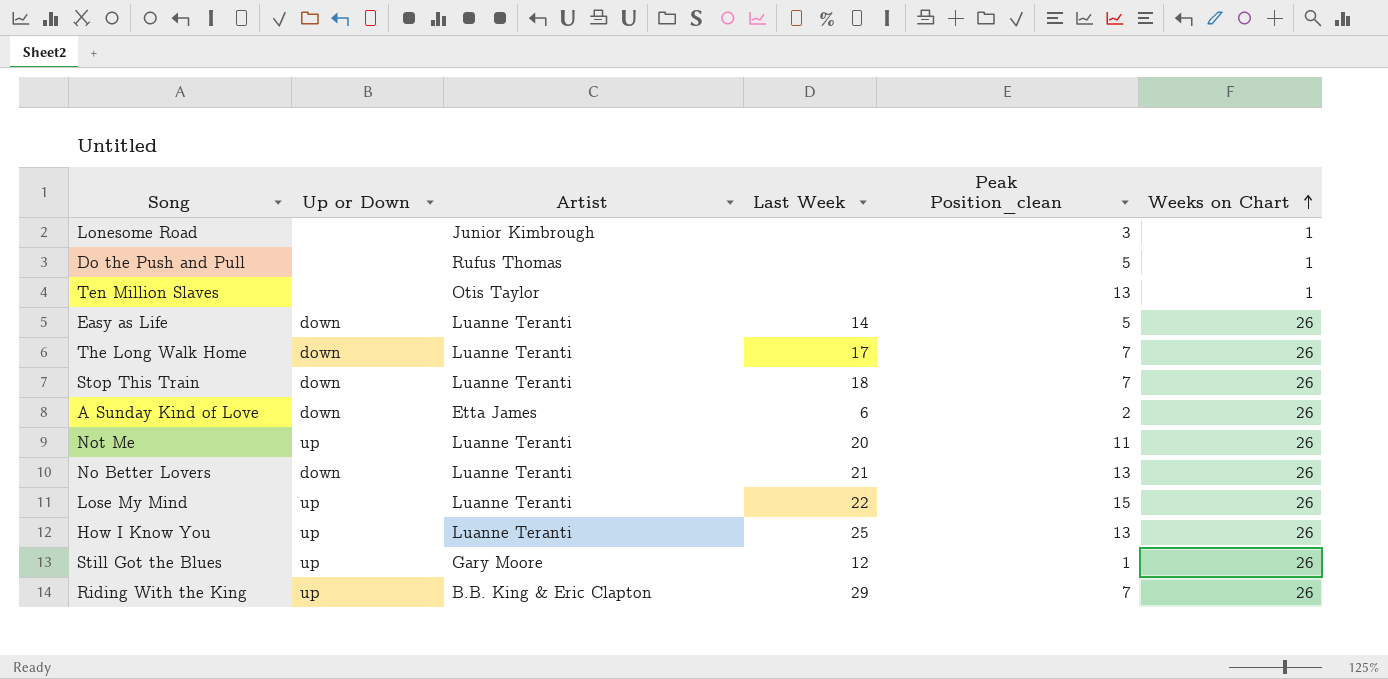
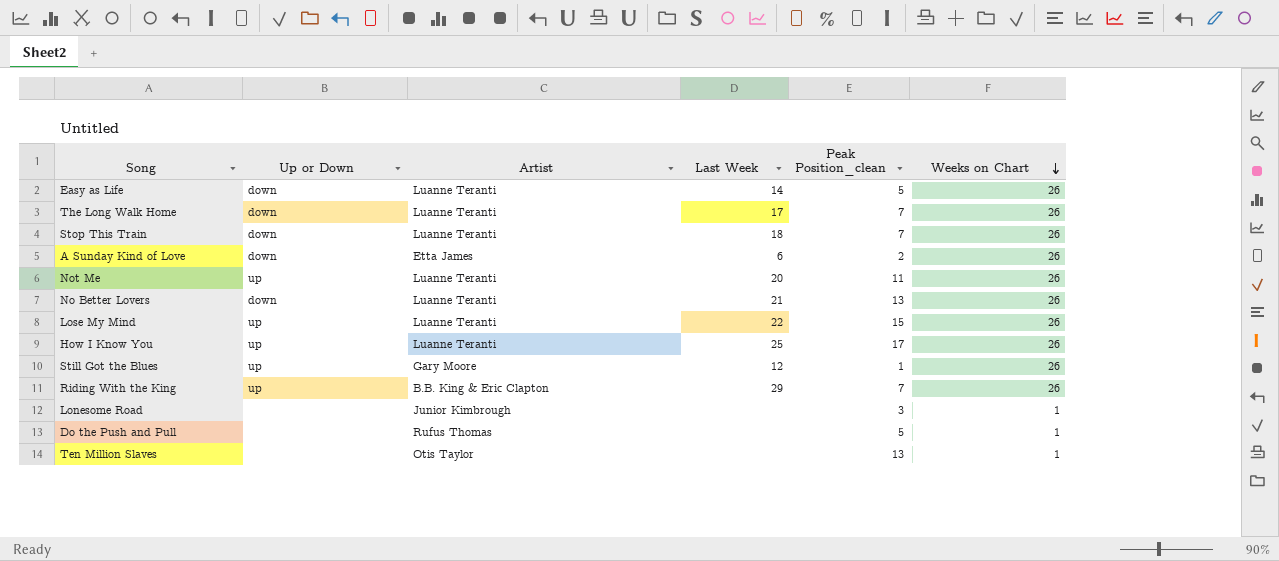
row order: Weeks on Chart ascending -> Weeks on Chart descending
How I Know You | Peak Position_clean: 13 -> 17

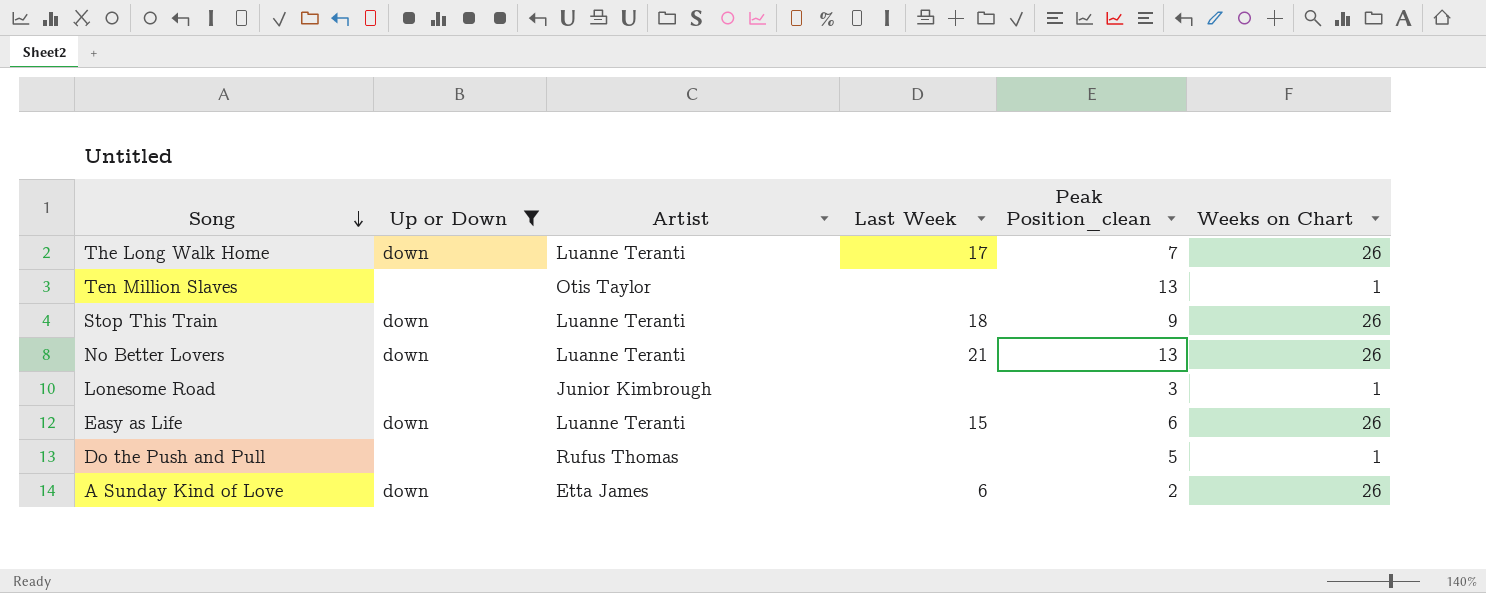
filter: none -> Up or Down != up
row order: Weeks on Chart descending -> Song descending
Stop This Train | Peak Position_clean: 7 -> 9
Easy as Life | Last Week: 14 -> 15
Easy as Life | Peak Position_clean: 5 -> 6

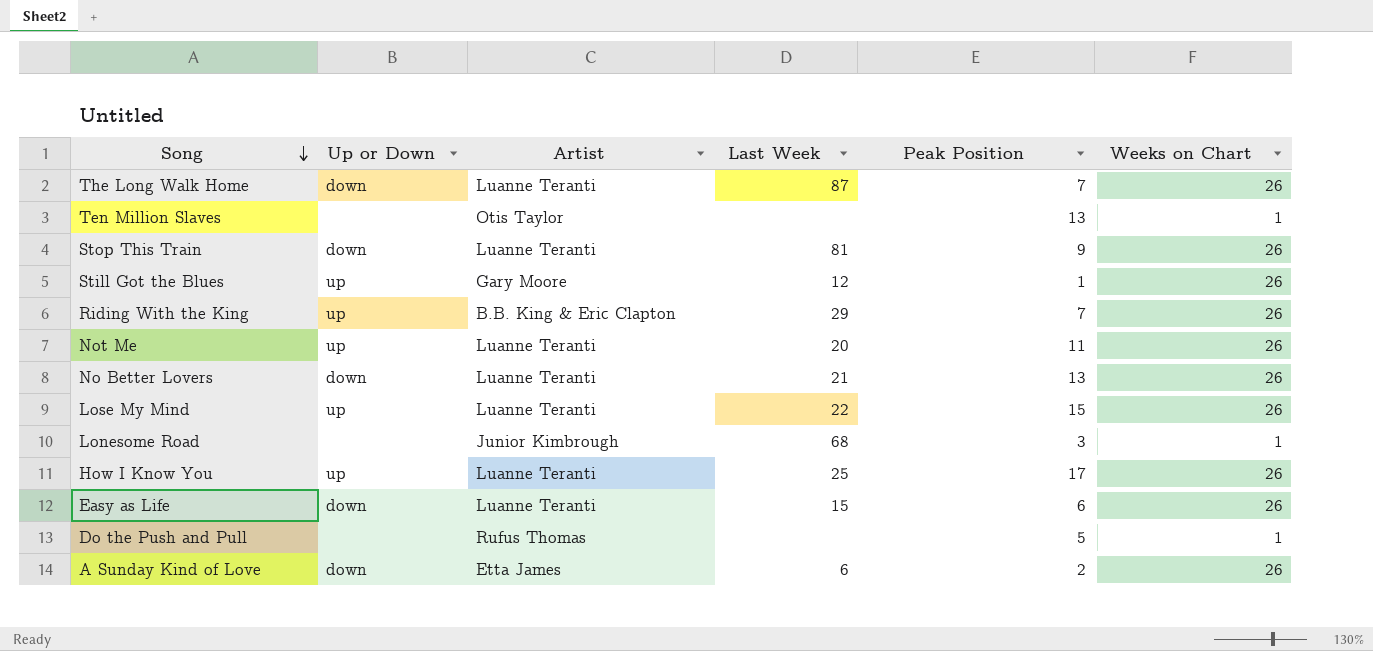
filter: Up or Down != up -> none
column name: Peak Position_clean -> Peak Position
The Long Walk Home | Last Week: 17 -> 87
Stop This Train | Last Week: 18 -> 81
Lonesome Road | Last Week: none -> 68

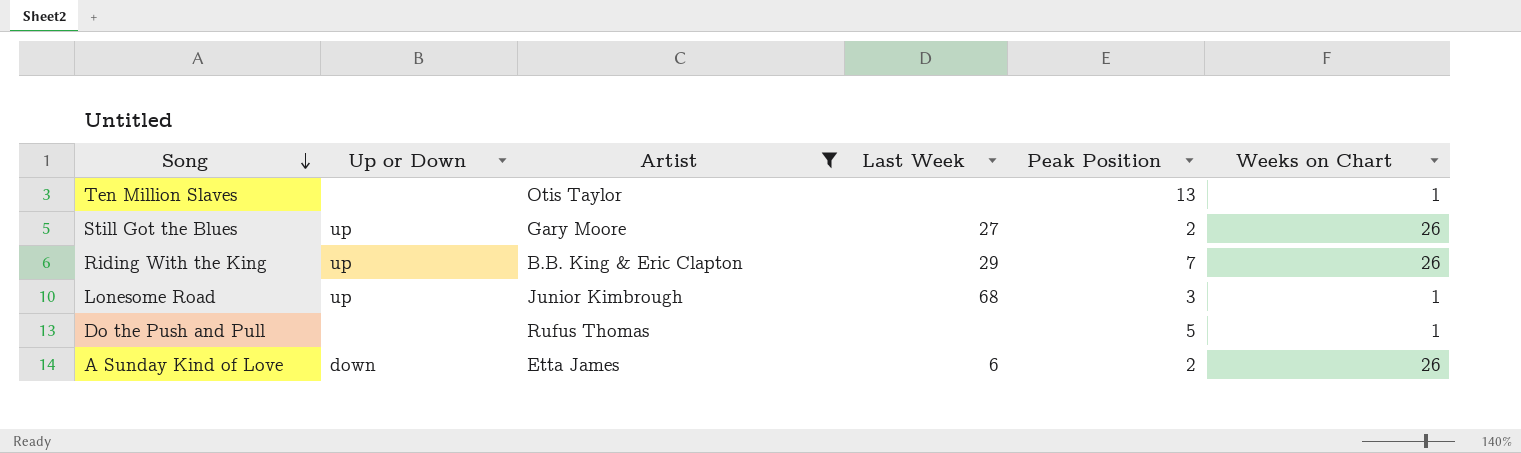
filter: none -> Artist != Luanne Teranti
Still Got the Blues | Last Week: 12 -> 27
Still Got the Blues | Peak Position: 1 -> 2
Lonesome Road | Up or Down: none -> up

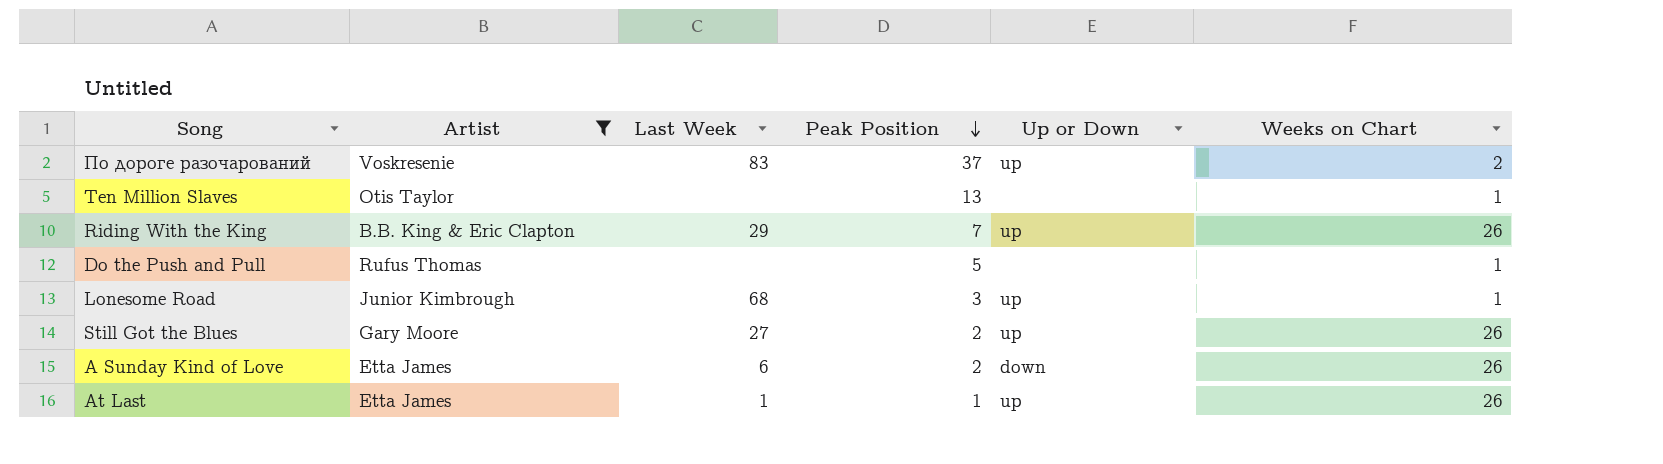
row order: Song descending -> Peak Position descending
column Up or Down | position: 2 -> 5
row По дороге разочарований: none -> Voskresenie | 83 | 37 | up | 2
row At Last: none -> Etta James | 1 | 1 | up | 26

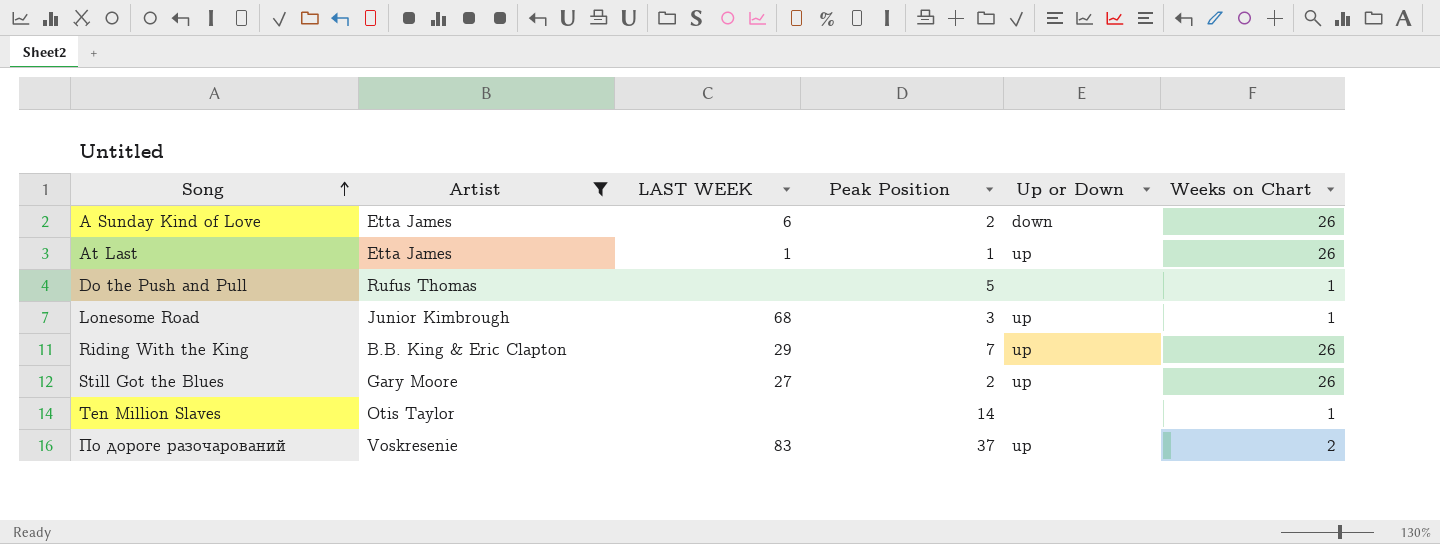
row order: Peak Position descending -> Song ascending
column name: Last Week -> LAST WEEK
Ten Million Slaves | Peak Position: 13 -> 14

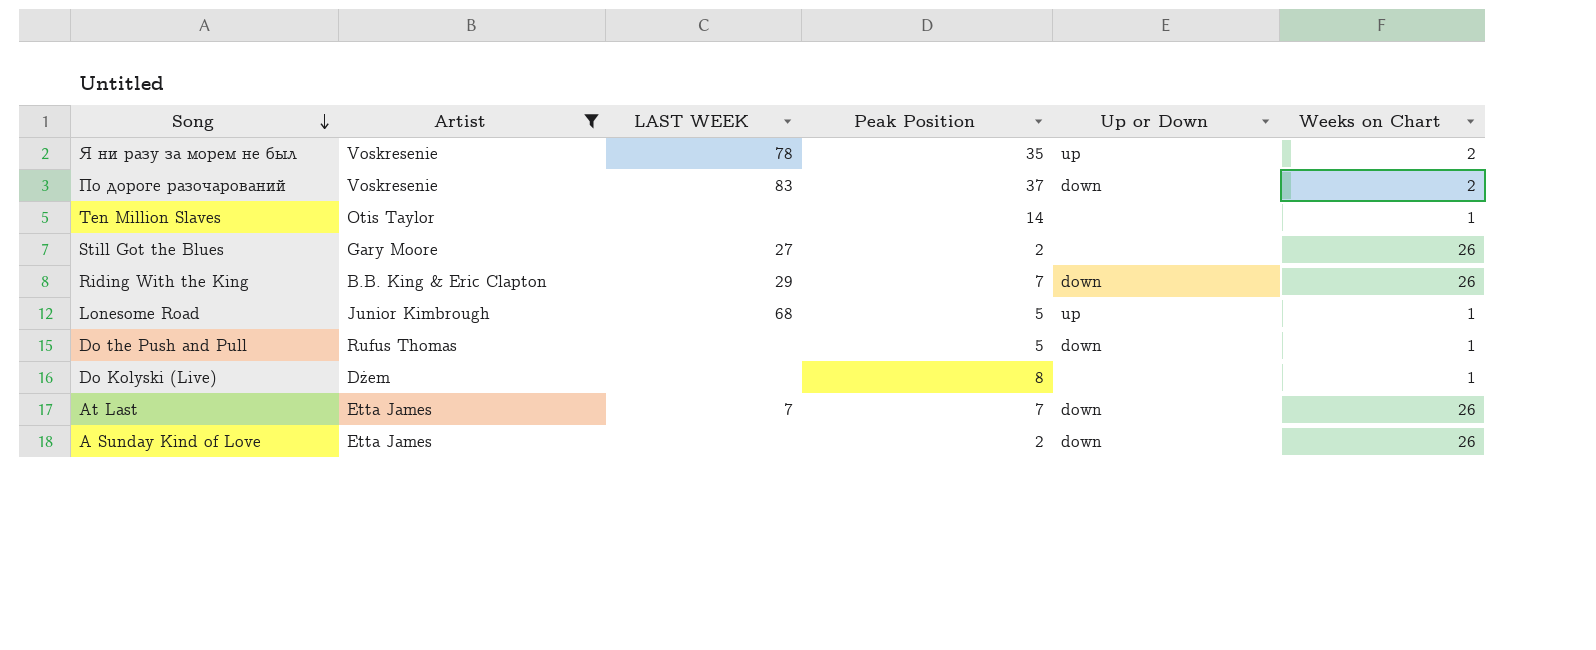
row order: Song ascending -> Song descending
row Я ни разу за морем не был: none -> Voskresenie | 78 | 35 | up | 2
По дороге разочарований | Up or Down: up -> down
Still Got the Blues | Up or Down: up -> none
Riding With the King | Up or Down: up -> down
Lonesome Road | Peak Position: 3 -> 5
Do the Push and Pull | Up or Down: none -> down
row Do Kolyski (Live): none -> Dżem | none | 8 | none | 1
At Last | LAST WEEK: 1 -> 7
At Last | Peak Position: 1 -> 7
At Last | Up or Down: up -> down
A Sunday Kind of Love | LAST WEEK: 6 -> none

